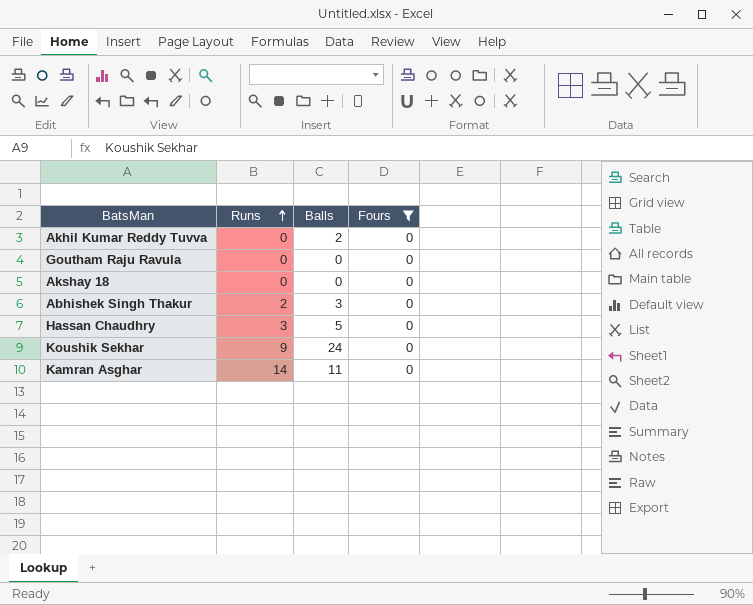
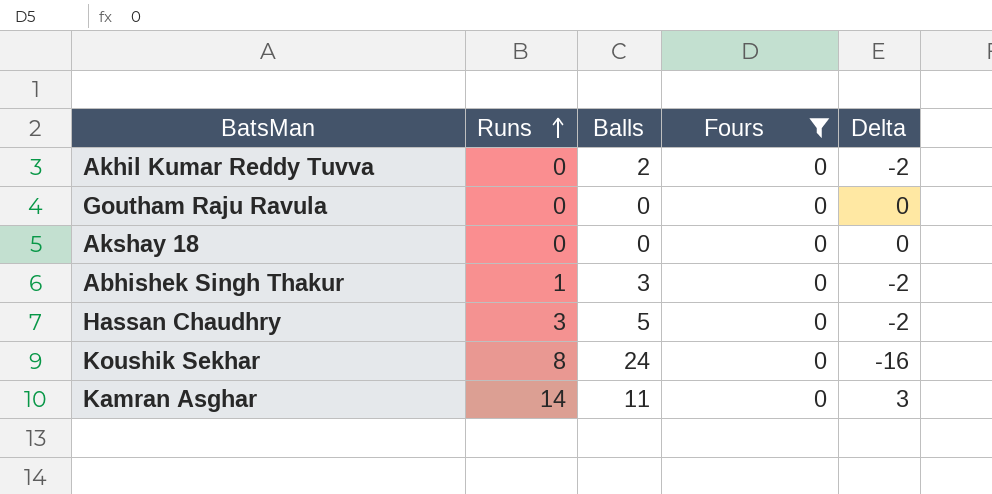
column Delta | formula: none -> [Runs] - [Balls]
Abhishek Singh Thakur | Runs: 2 -> 1
Koushik Sekhar | Runs: 9 -> 8

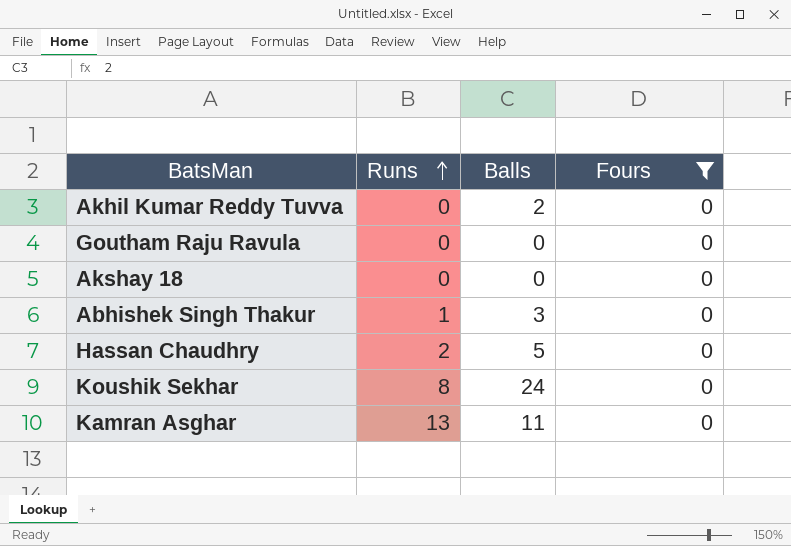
column Delta | formula: [Runs] - [Balls] -> none
Hassan Chaudhry | Runs: 3 -> 2
Kamran Asghar | Runs: 14 -> 13

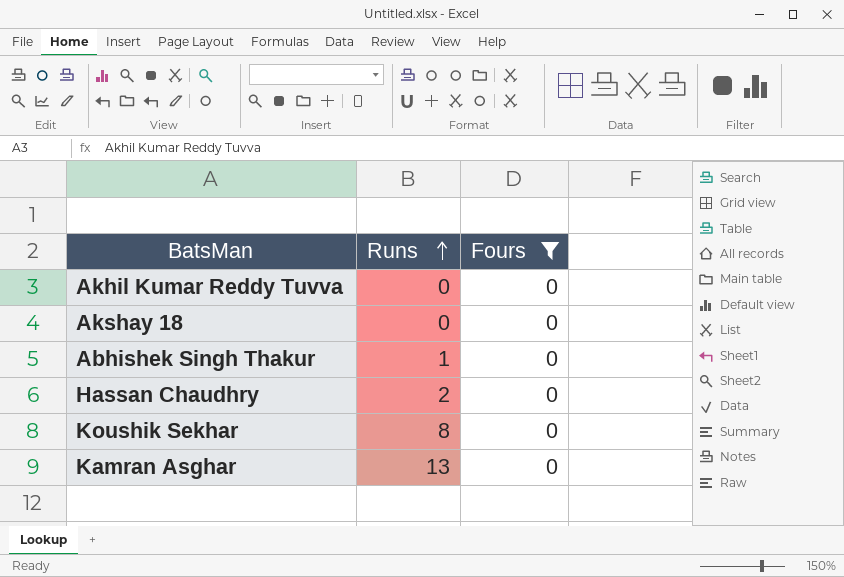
column Balls | position: 3 -> none
row Goutham Raju Ravula: 0 | 0 | 0 -> none

